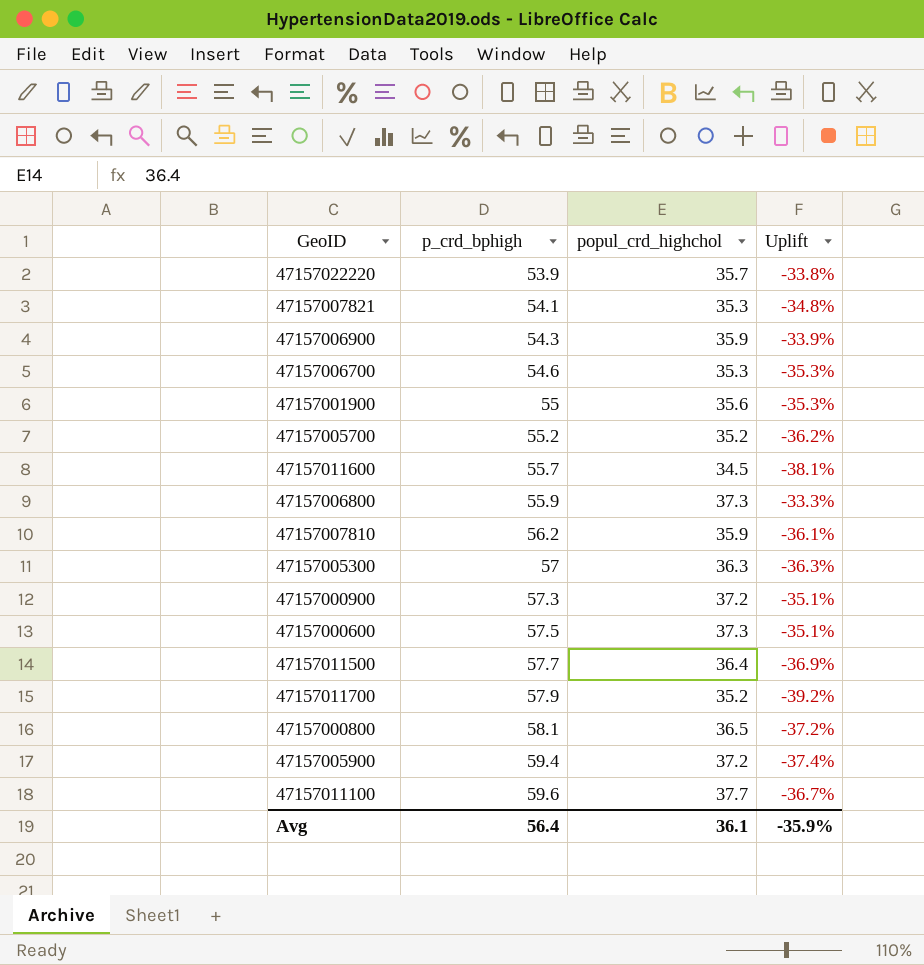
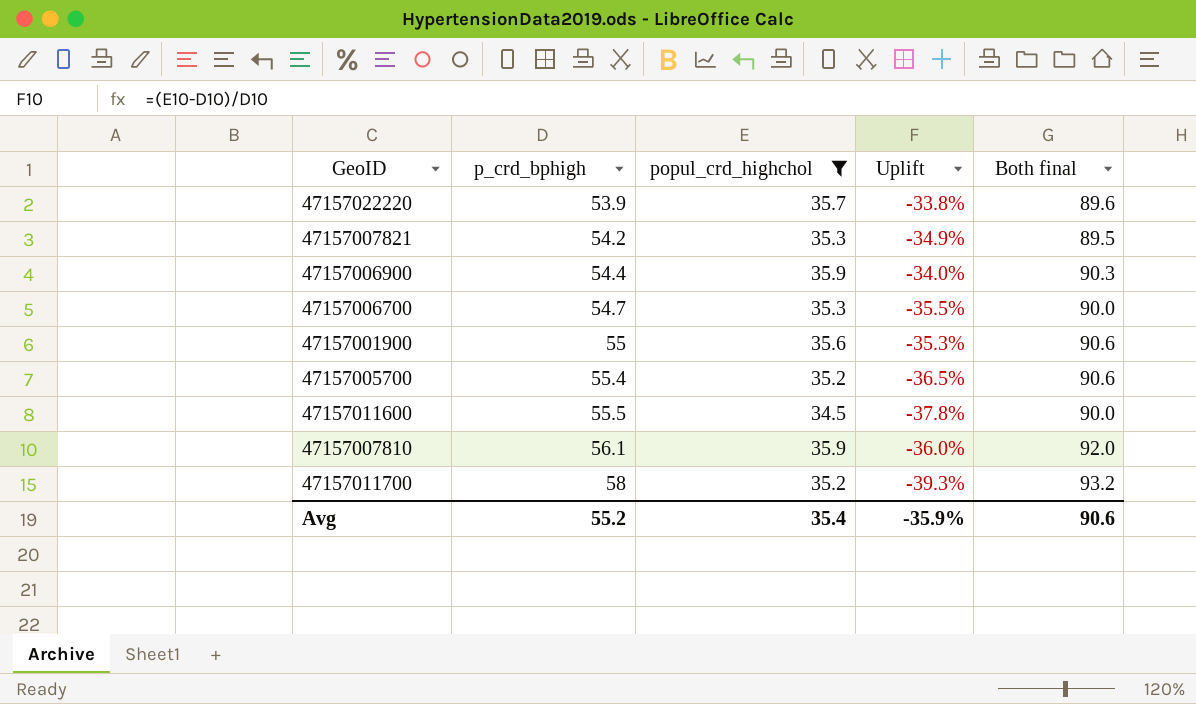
filter: none -> popul_crd_highchol <= 35.9
column Both final | formula: none -> [p_crd_bphigh] + [popul_crd_highchol]
47157007821 | p_crd_bphigh: 54.1 -> 54.2
47157007821 | Uplift: -34.8% -> -34.9%
47157006900 | p_crd_bphigh: 54.3 -> 54.4
47157006900 | Uplift: -33.9% -> -34.0%
47157006700 | p_crd_bphigh: 54.6 -> 54.7
47157006700 | Uplift: -35.3% -> -35.5%
47157005700 | p_crd_bphigh: 55.2 -> 55.4
47157005700 | Uplift: -36.2% -> -36.5%
47157011600 | p_crd_bphigh: 55.7 -> 55.5
47157011600 | Uplift: -38.1% -> -37.8%
47157007810 | p_crd_bphigh: 56.2 -> 56.1
47157007810 | Uplift: -36.1% -> -36.0%
47157011700 | p_crd_bphigh: 57.9 -> 58
47157011700 | Uplift: -39.2% -> -39.3%
Avg | p_crd_bphigh: 56.4 -> 55.2
Avg | popul_crd_highchol: 36.1 -> 35.4

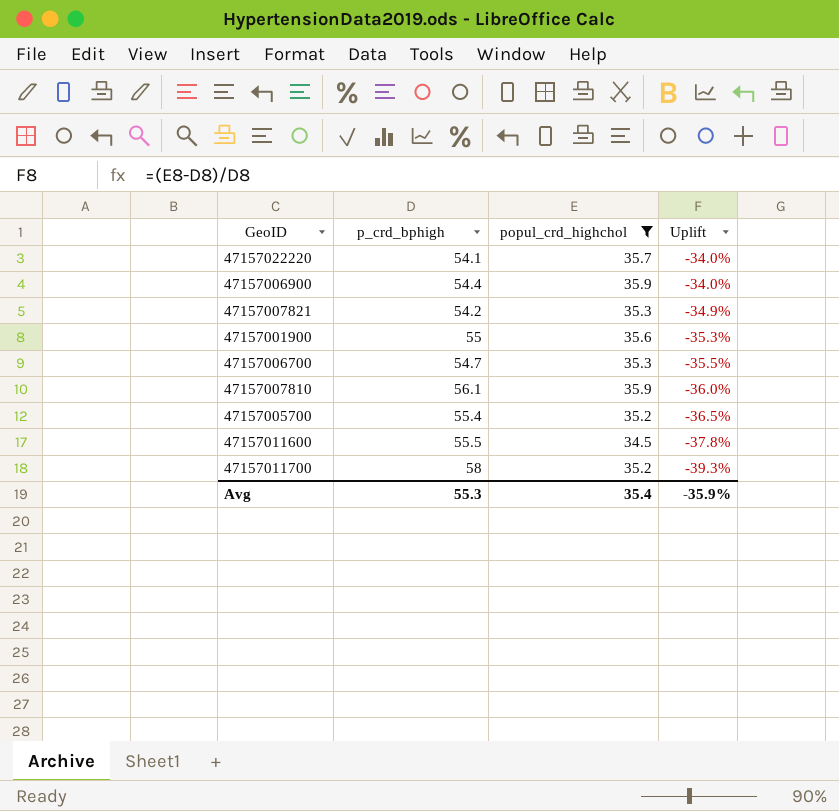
row order: p_crd_bphigh ascending -> Uplift descending
column Both final | formula: [p_crd_bphigh] + [popul_crd_highchol] -> none
47157022220 | p_crd_bphigh: 53.9 -> 54.1
47157022220 | Uplift: -33.8% -> -34.0%
Avg | p_crd_bphigh: 55.2 -> 55.3

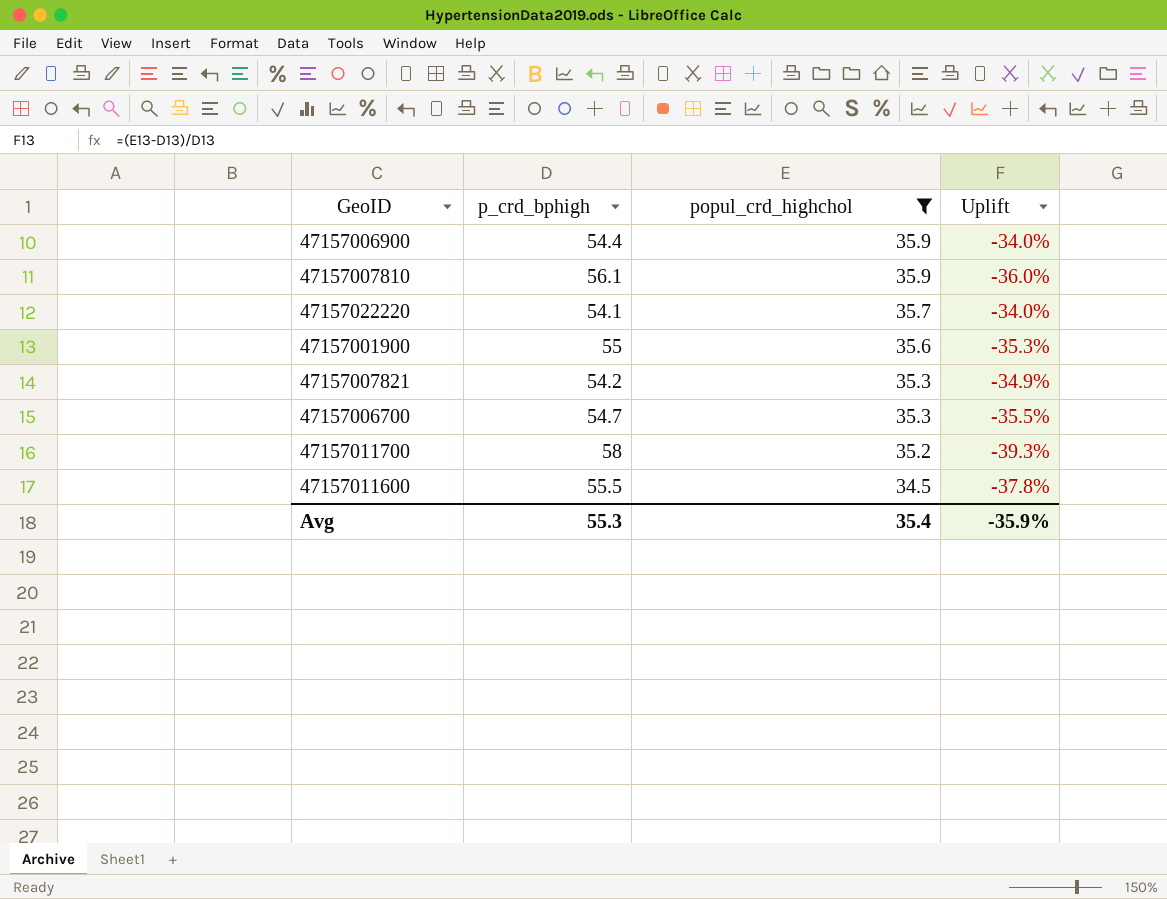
row order: Uplift descending -> popul_crd_highchol descending
row 47157005700: 55.4 | 35.2 | -36.5% -> none

